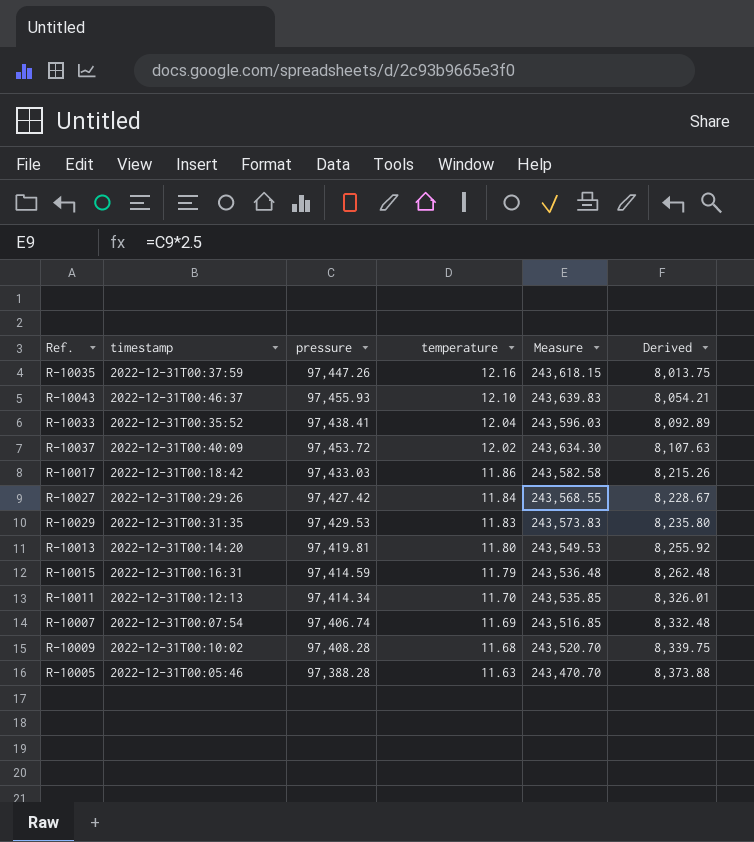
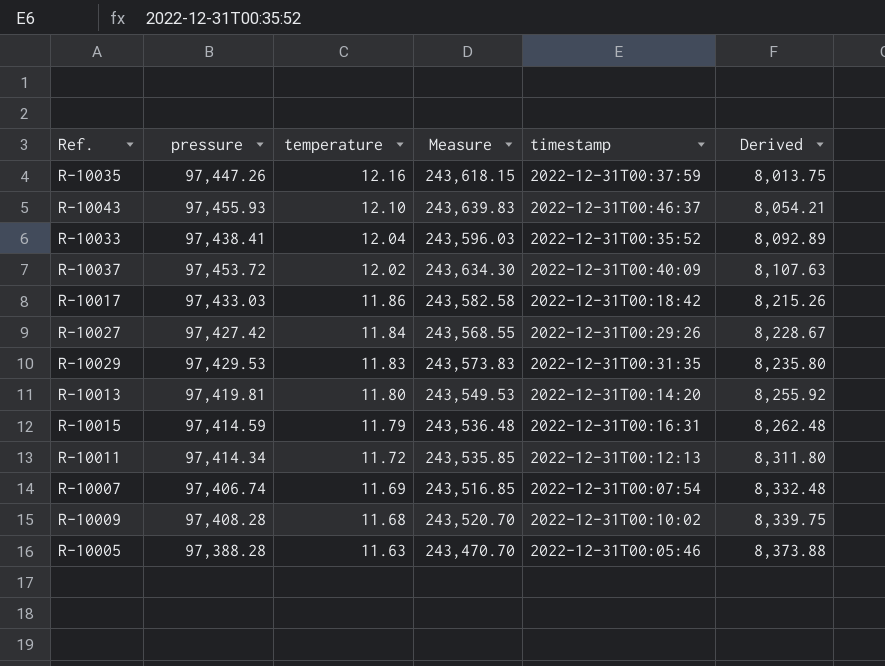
column timestamp | position: 2 -> 5
R-10011 | temperature: 11.70 -> 11.72
R-10011 | Derived: 8,326.01 -> 8,311.80

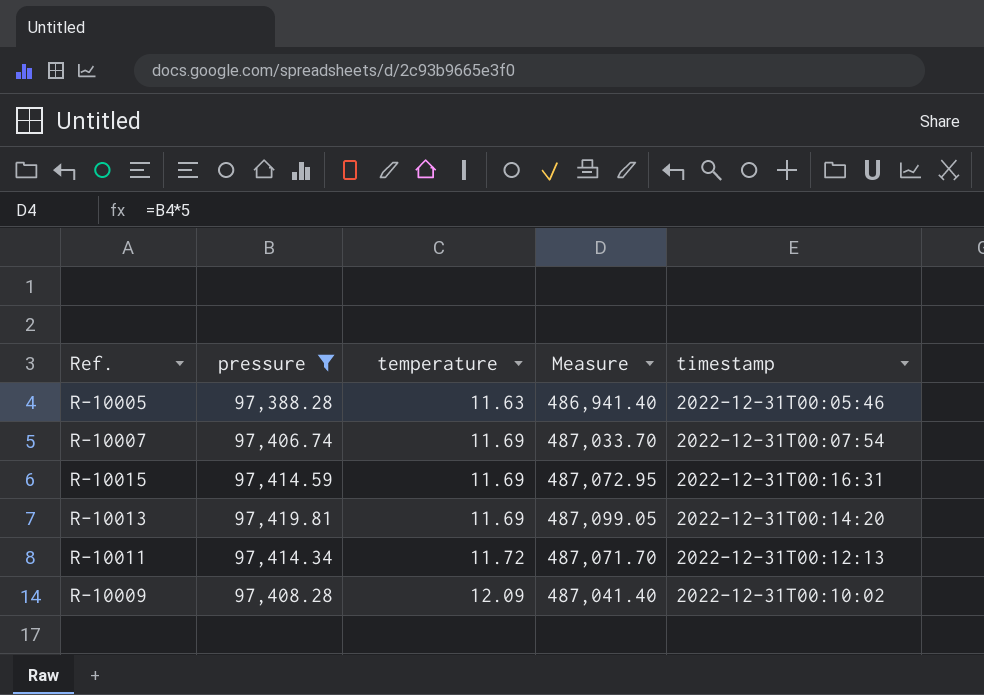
filter: none -> pressure <= 97,419.81
row order: temperature descending -> temperature ascending
column Derived | formula: [pressure] / [temperature] -> none
column Measure | formula: [pressure] * 2.5 -> [pressure] * 5
R-10015 | temperature: 11.79 -> 11.69
R-10013 | temperature: 11.80 -> 11.69
R-10009 | temperature: 11.68 -> 12.09

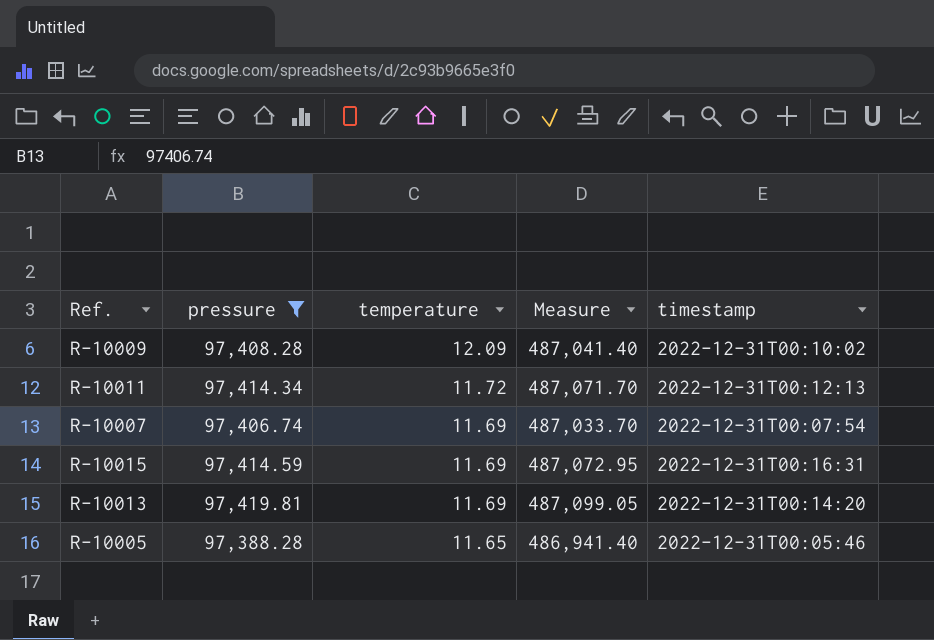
row order: temperature ascending -> temperature descending
R-10005 | temperature: 11.63 -> 11.65

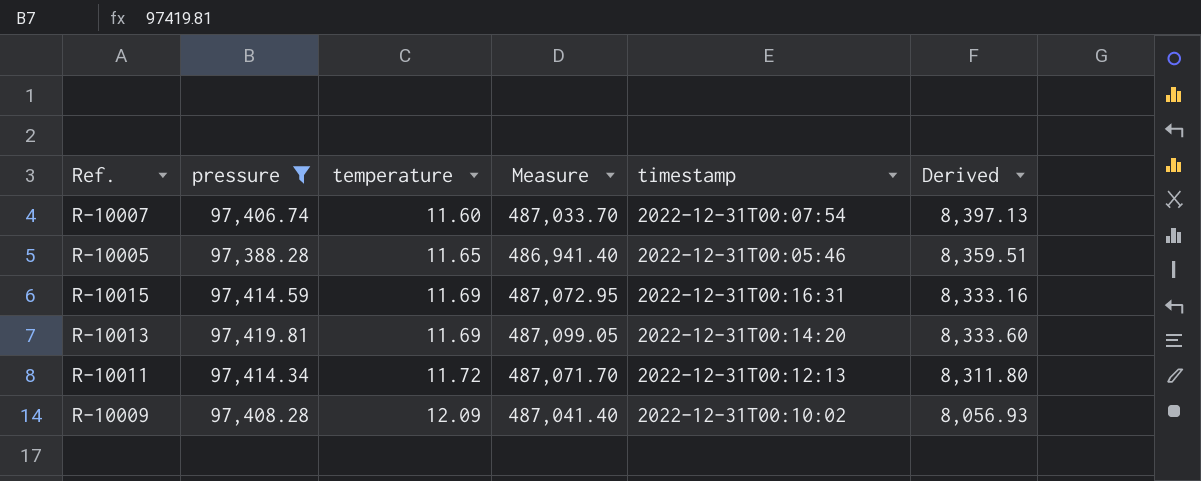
row order: temperature descending -> temperature ascending
column Derived | formula: none -> [pressure] / [temperature]
R-10007 | temperature: 11.69 -> 11.60

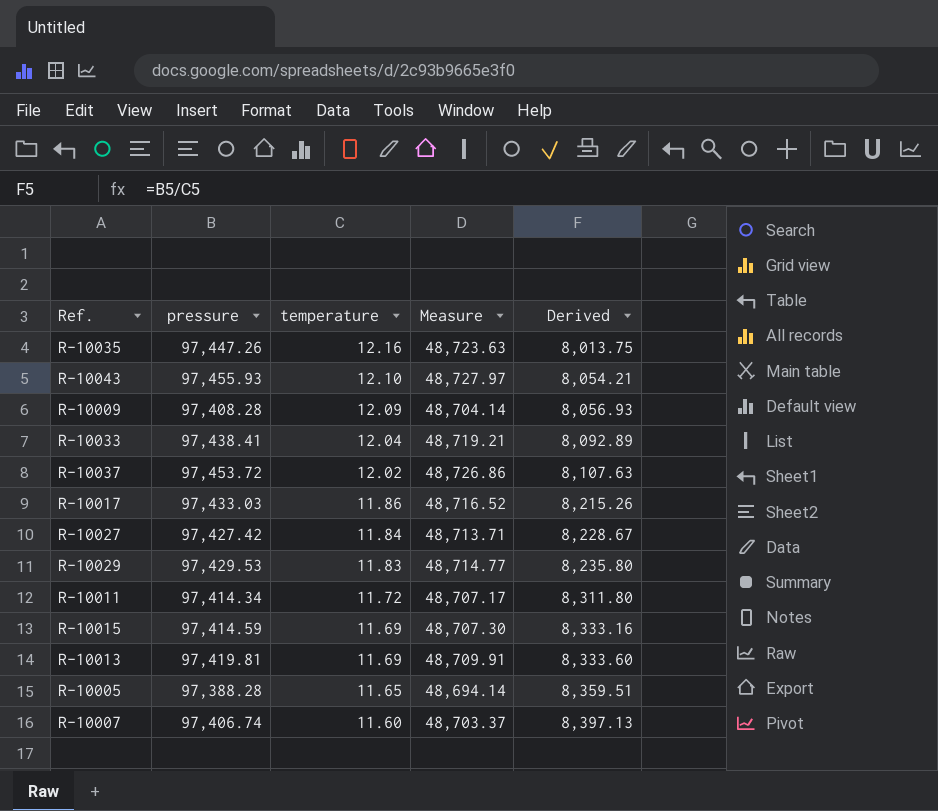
filter: pressure <= 97,419.81 -> none
row order: temperature ascending -> temperature descending
column timestamp | position: 5 -> none
column Measure | formula: [pressure] * 5 -> [pressure] * 0.5

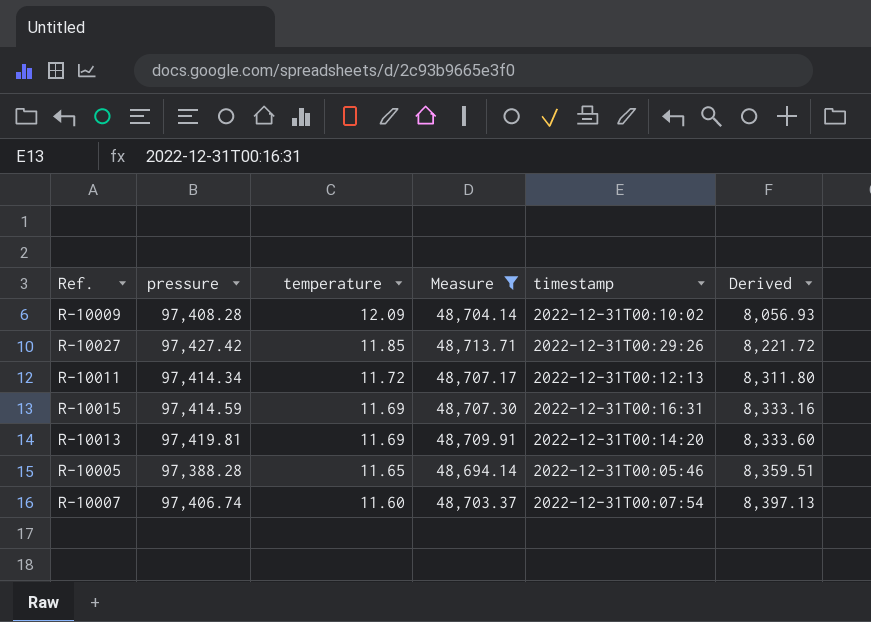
filter: none -> Measure <= 48,713.71
column timestamp | position: none -> 5
R-10027 | temperature: 11.84 -> 11.85
R-10027 | Derived: 8,228.67 -> 8,221.72

